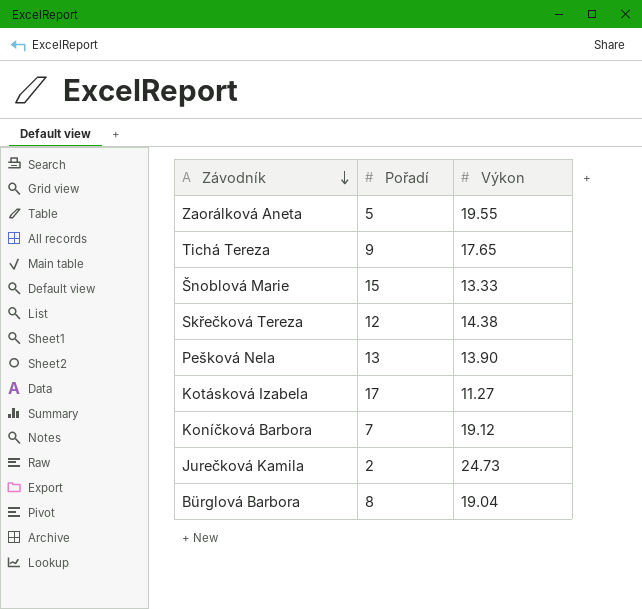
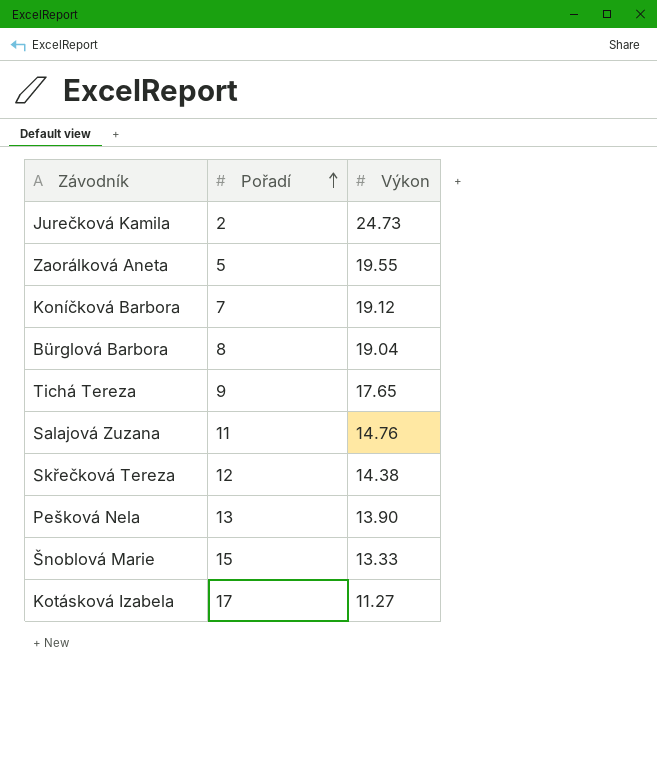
row order: Závodník descending -> Pořadí ascending
row Salajová Zuzana: none -> 11 | 14.76

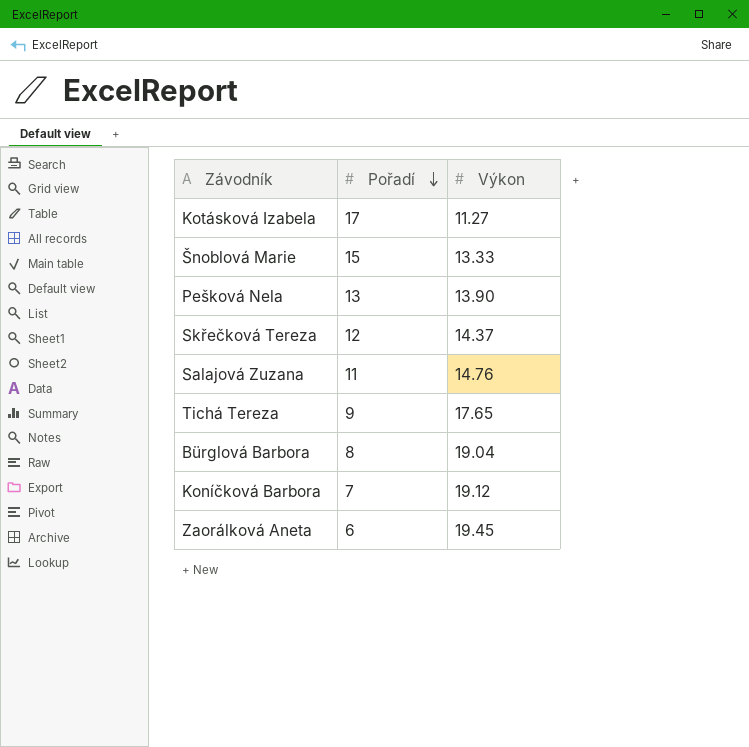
row order: Pořadí ascending -> Pořadí descending
row Jurečková Kamila: 2 | 24.73 -> none
Skřečková Tereza | Výkon: 14.38 -> 14.37
Zaorálková Aneta | Pořadí: 5 -> 6
Zaorálková Aneta | Výkon: 19.55 -> 19.45

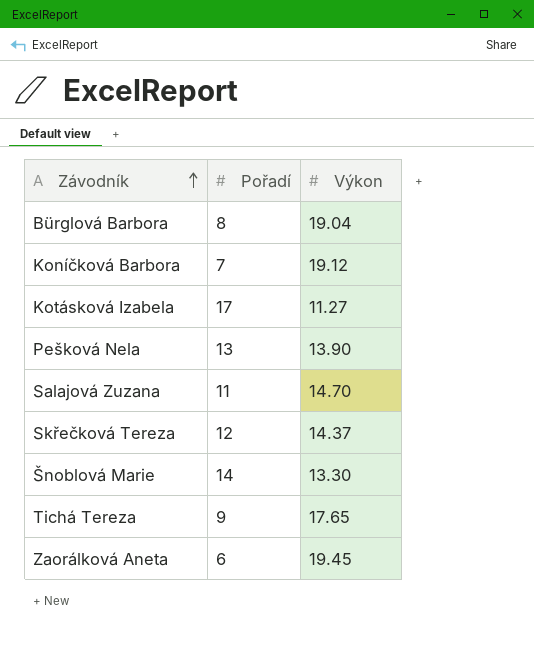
row order: Pořadí descending -> Závodník ascending
Salajová Zuzana | Výkon: 14.76 -> 14.70
Šnoblová Marie | Pořadí: 15 -> 14
Šnoblová Marie | Výkon: 13.33 -> 13.30

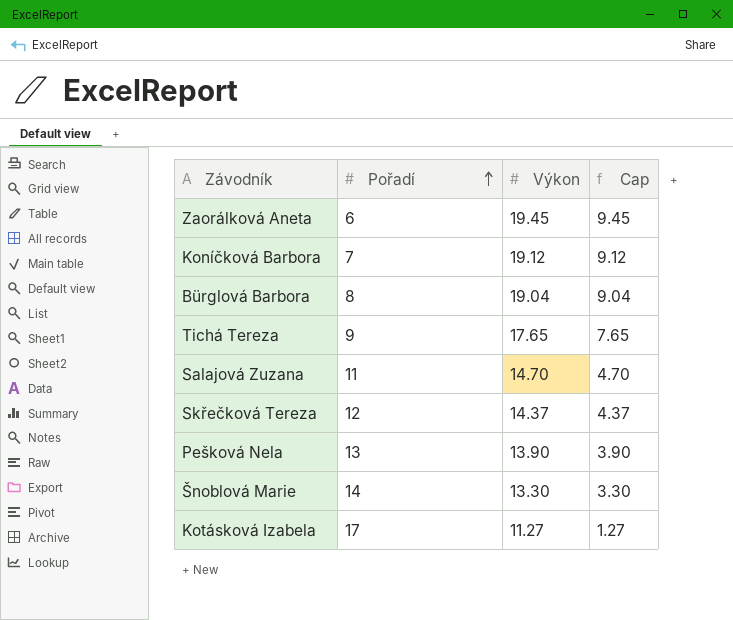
row order: Závodník ascending -> Pořadí ascending
column Cap | formula: none -> [Výkon] - 10

